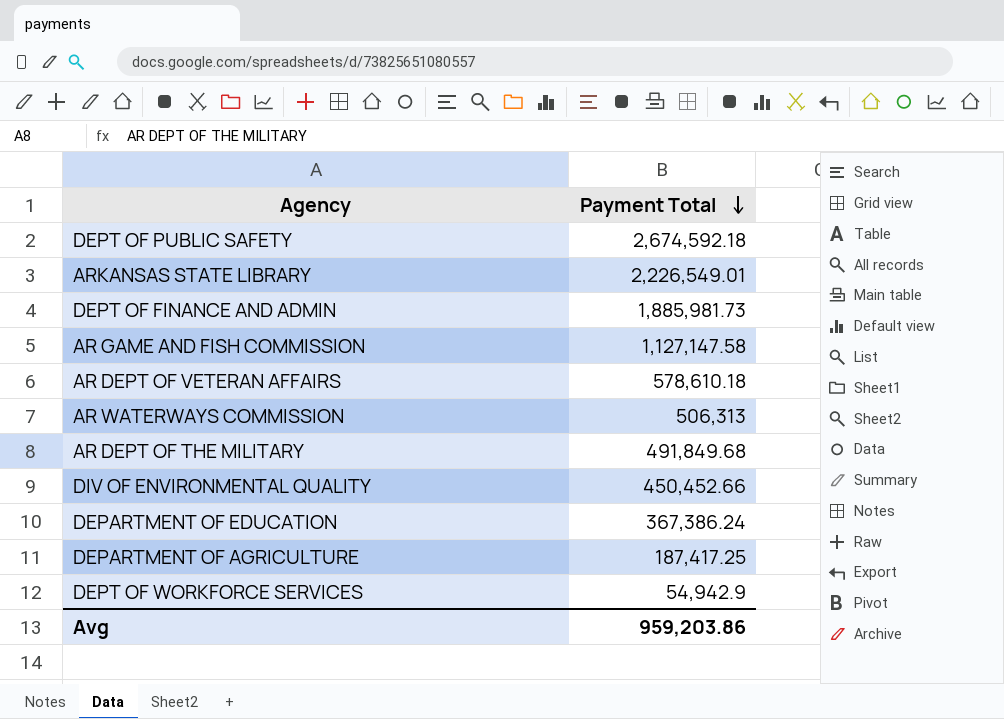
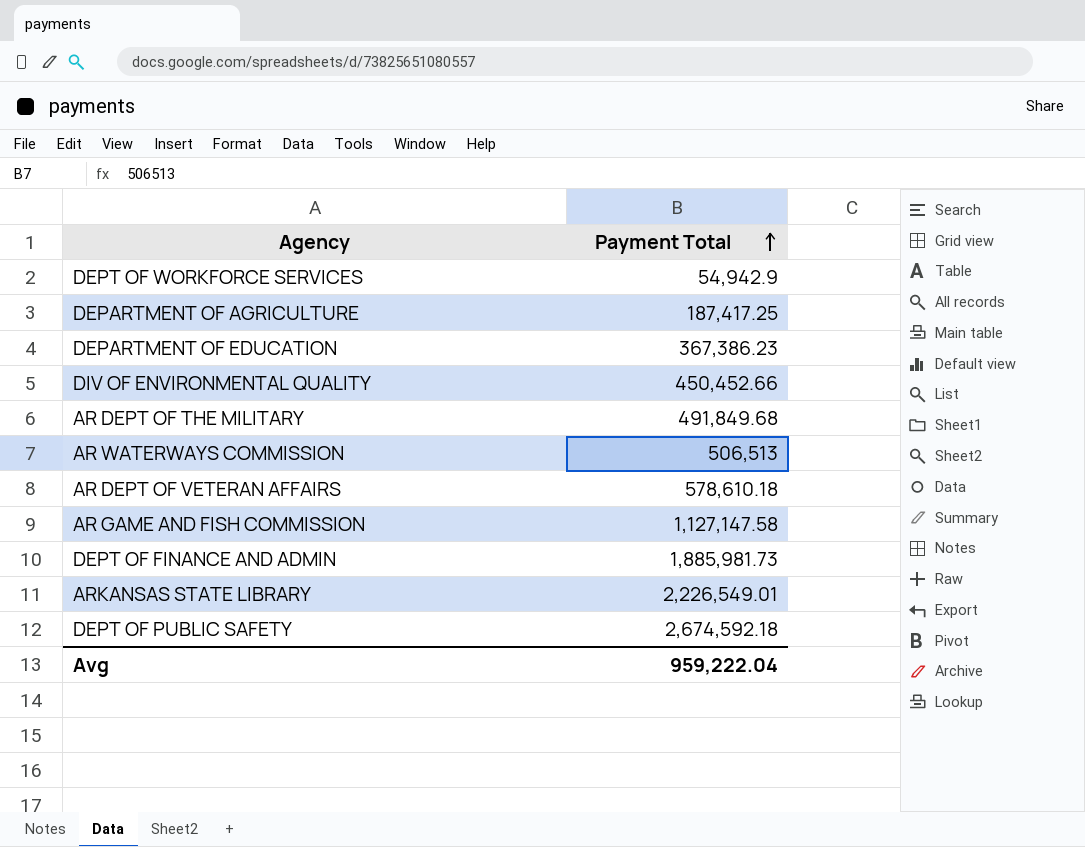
row order: Payment Total descending -> Payment Total ascending
DEPARTMENT OF EDUCATION | Payment Total: 367,386.24 -> 367,386.23
AR WATERWAYS COMMISSION | Payment Total: 506,313 -> 506,513
Avg | Payment Total: 959,203.86 -> 959,222.04

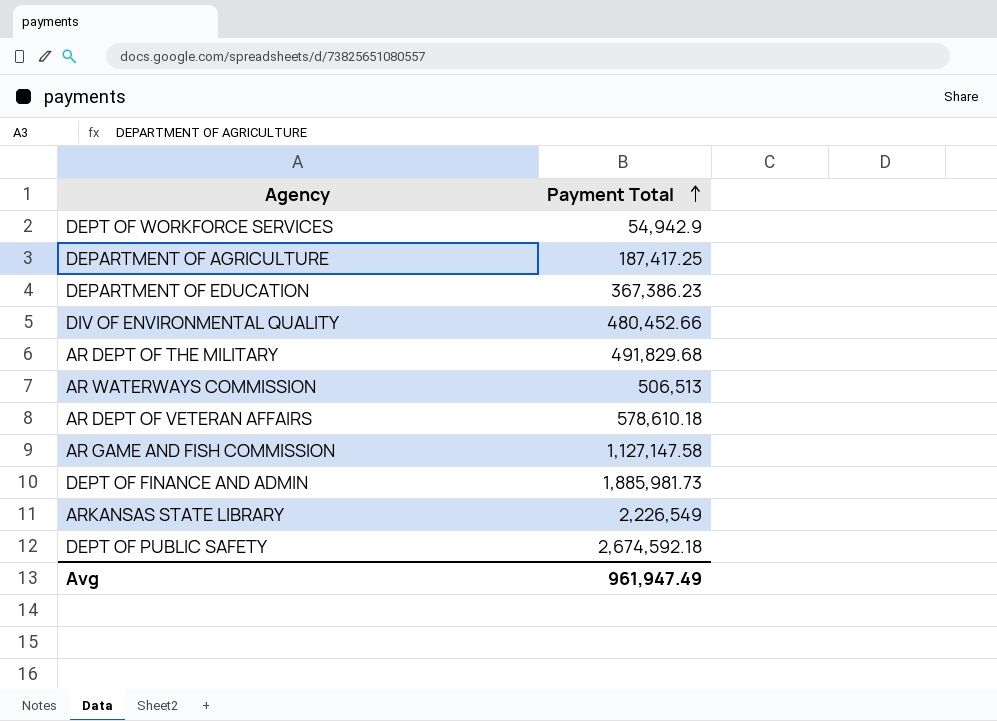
DIV OF ENVIRONMENTAL QUALITY | Payment Total: 450,452.66 -> 480,452.66
AR DEPT OF THE MILITARY | Payment Total: 491,849.68 -> 491,829.68
ARKANSAS STATE LIBRARY | Payment Total: 2,226,549.01 -> 2,226,549
Avg | Payment Total: 959,222.04 -> 961,947.49

